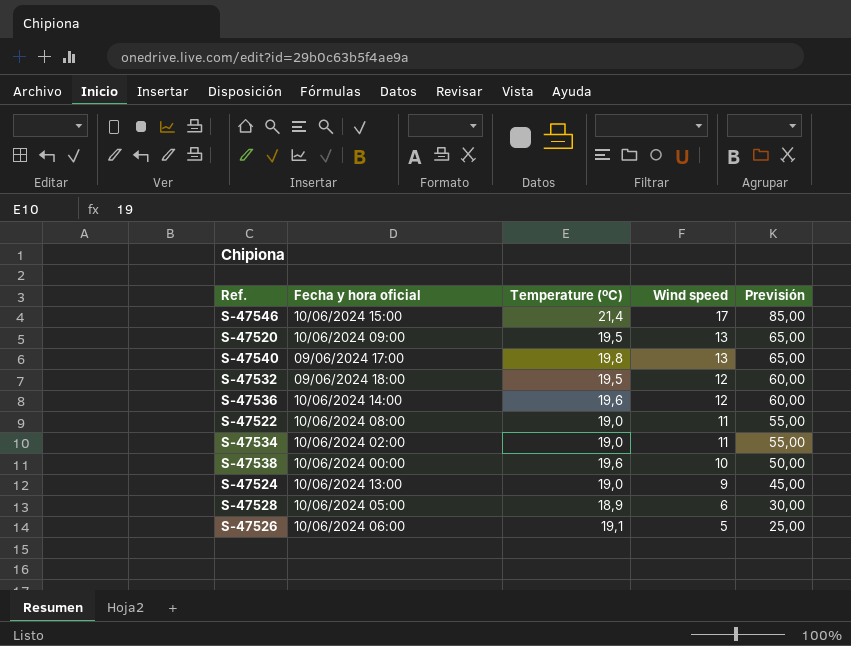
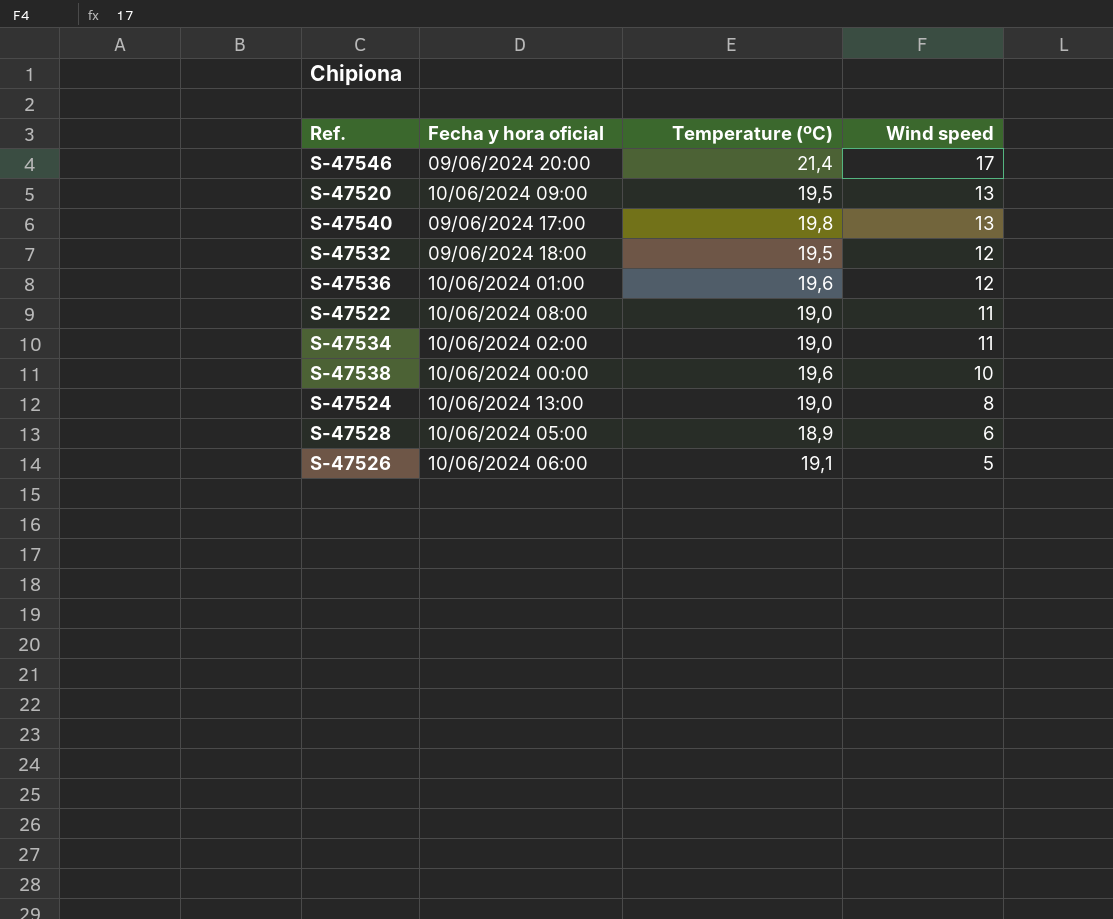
column Previsión | formula: [Wind speed] * 5 -> none
S-47546 | Fecha y hora oficial: 10/06/2024 15:00 -> 09/06/2024 20:00
S-47536 | Fecha y hora oficial: 10/06/2024 14:00 -> 10/06/2024 01:00
S-47524 | Wind speed: 9 -> 8

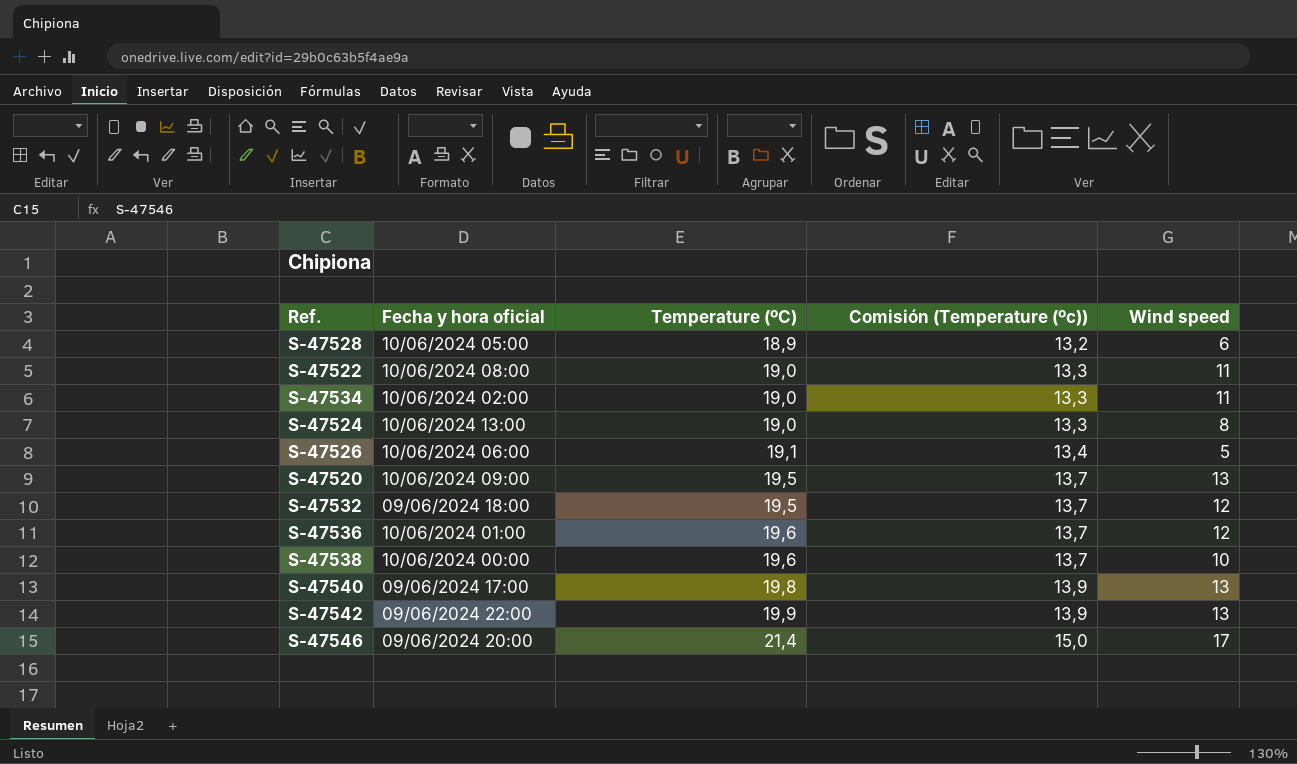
row order: Wind speed descending -> Temperature (ºC) ascending
column Comisión (Temperature (ºc)) | formula: none -> [Temperature (ºC)] * 0,7
row S-47542: none -> 09/06/2024 22:00 | 19,9 | 13,9 | 13

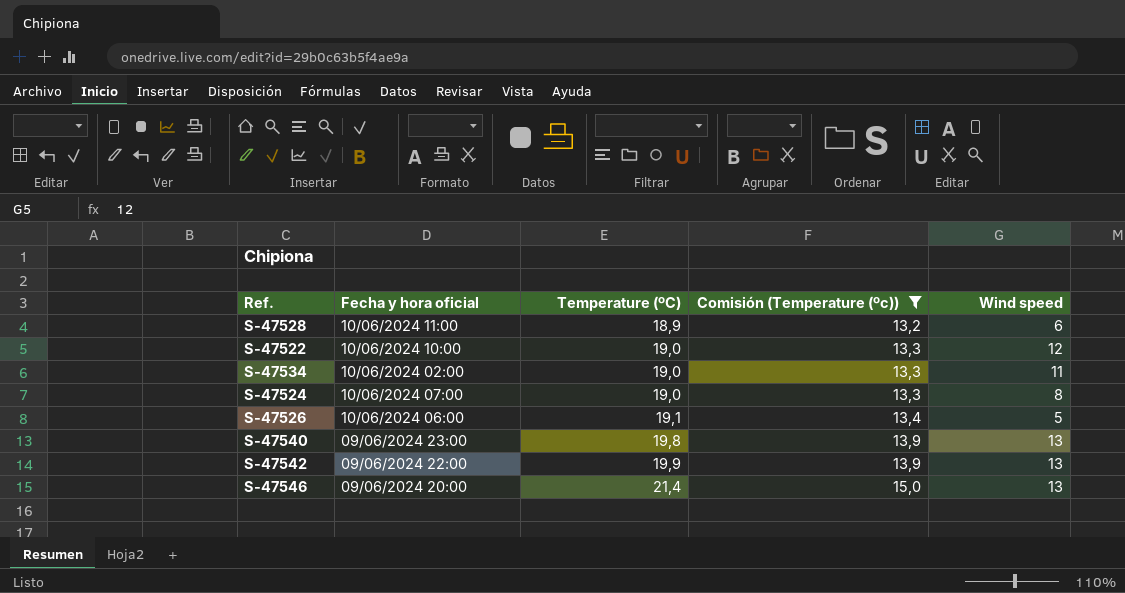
filter: none -> Comisión (Temperature (ºc)) != 13,7
S-47528 | Fecha y hora oficial: 10/06/2024 05:00 -> 10/06/2024 11:00
S-47522 | Fecha y hora oficial: 10/06/2024 08:00 -> 10/06/2024 10:00
S-47522 | Wind speed: 11 -> 12
S-47524 | Fecha y hora oficial: 10/06/2024 13:00 -> 10/06/2024 07:00
S-47540 | Fecha y hora oficial: 09/06/2024 17:00 -> 09/06/2024 23:00
S-47546 | Wind speed: 17 -> 13

